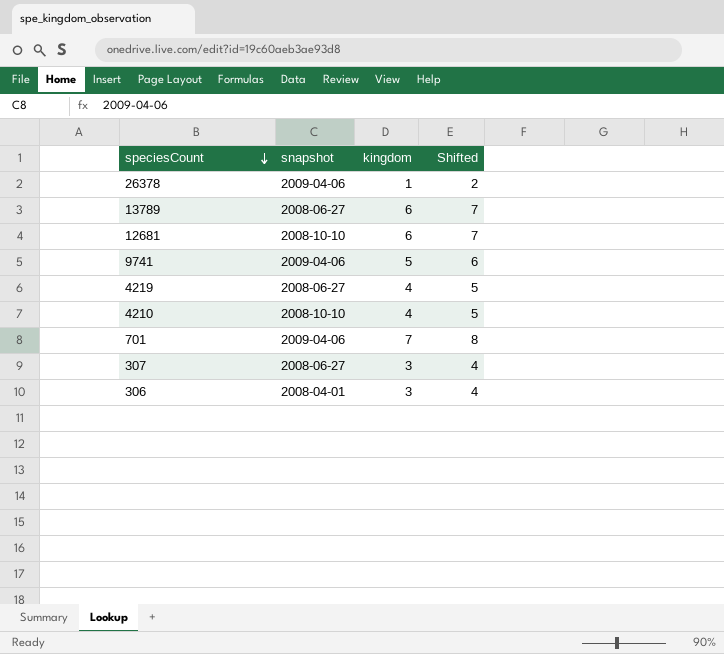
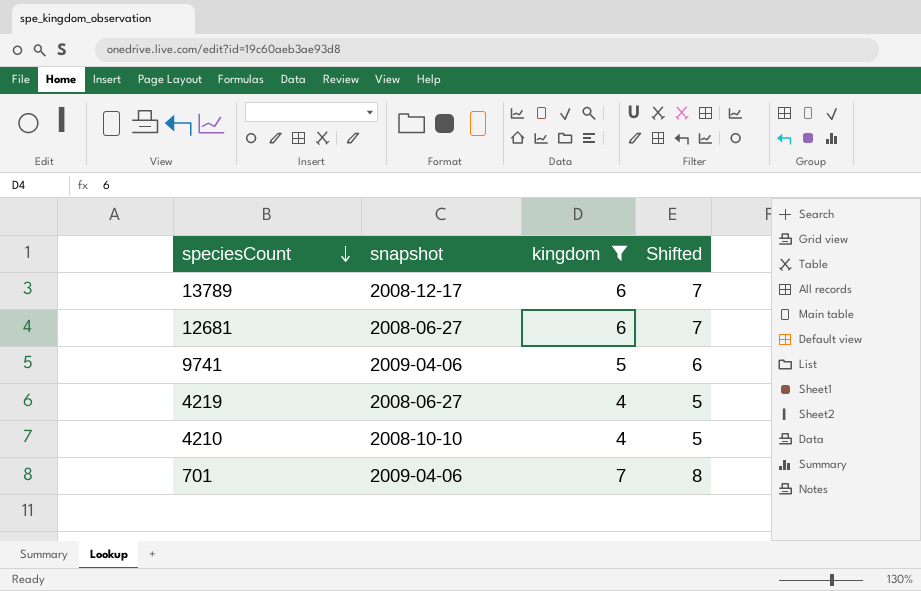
filter: none -> kingdom >= 4
13789 | snapshot: 2008-06-27 -> 2008-12-17
12681 | snapshot: 2008-10-10 -> 2008-06-27

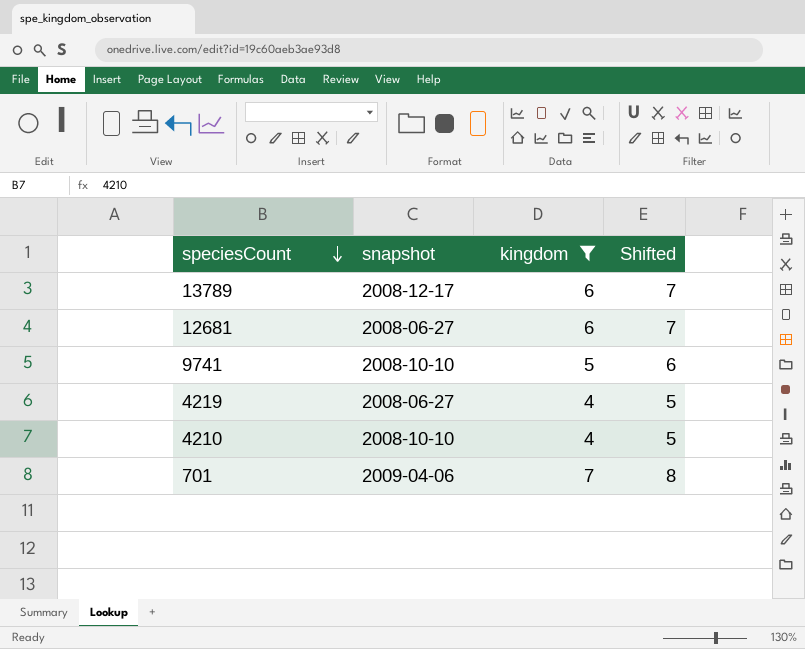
9741 | snapshot: 2009-04-06 -> 2008-10-10

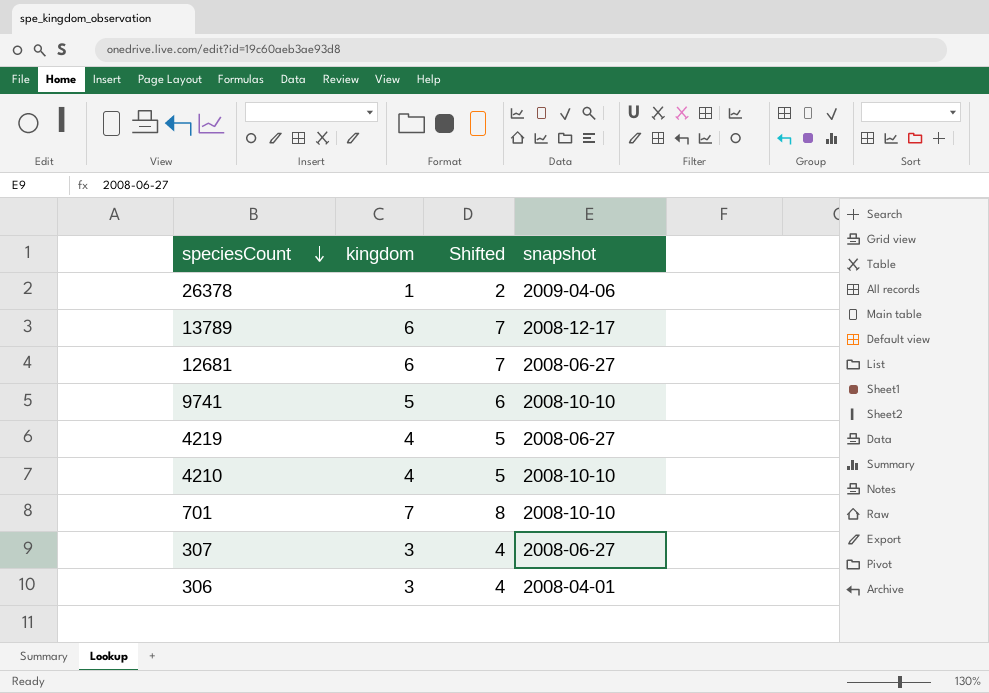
filter: kingdom >= 4 -> none
column snapshot | position: 2 -> 4
701 | snapshot: 2009-04-06 -> 2008-10-10

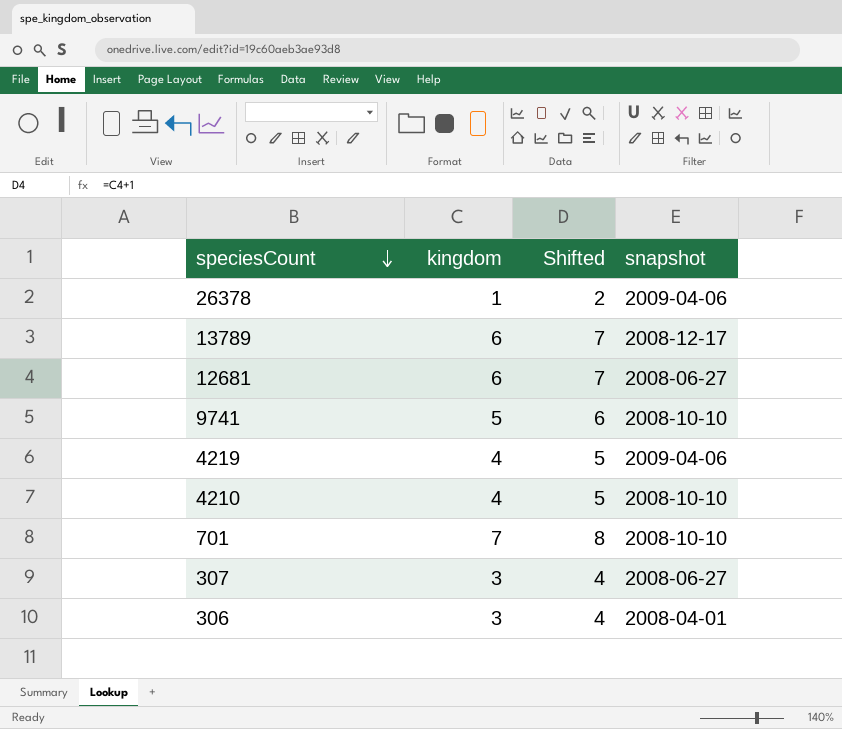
4219 | snapshot: 2008-06-27 -> 2009-04-06

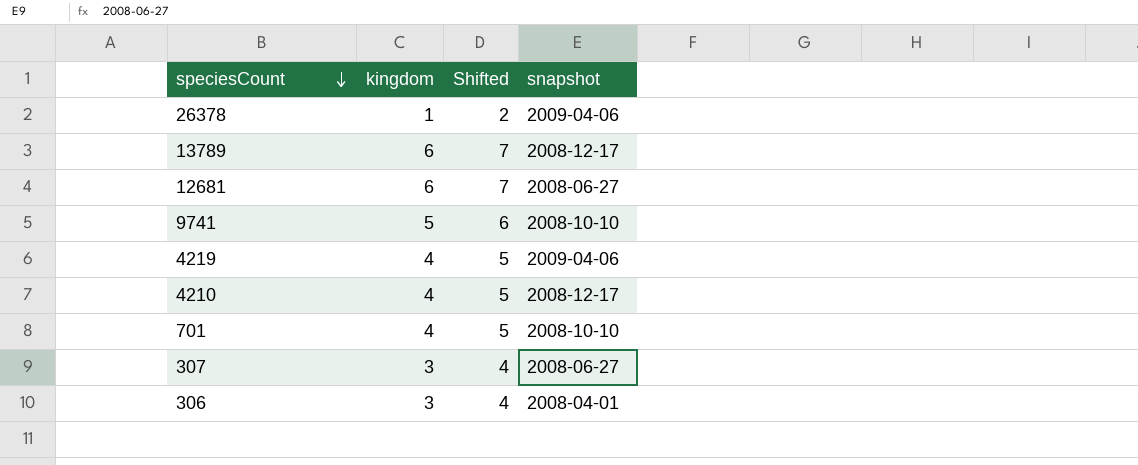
4210 | snapshot: 2008-10-10 -> 2008-12-17
701 | kingdom: 7 -> 4
701 | Shifted: 8 -> 5

